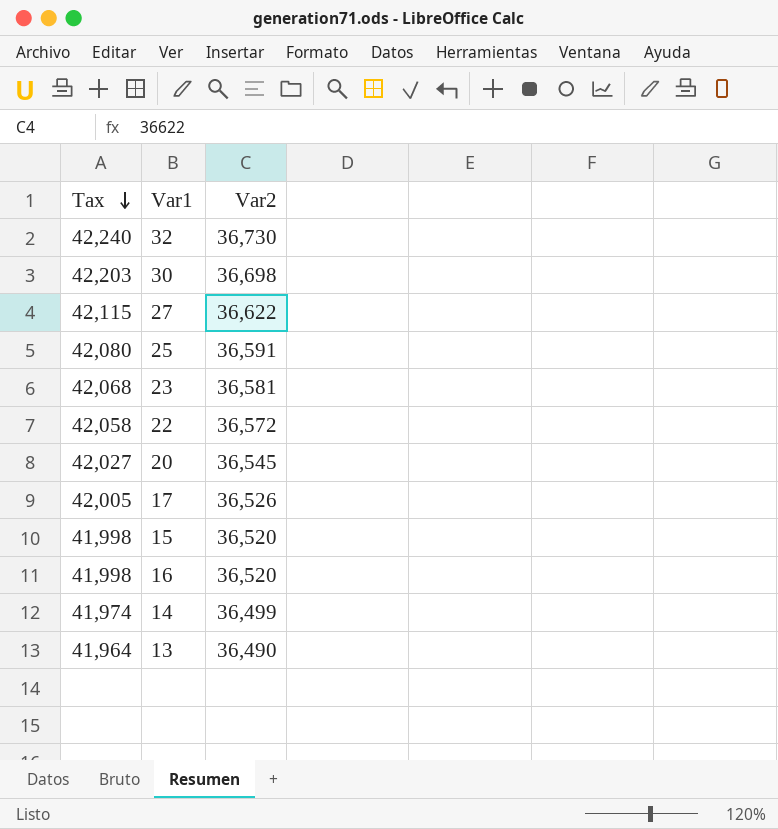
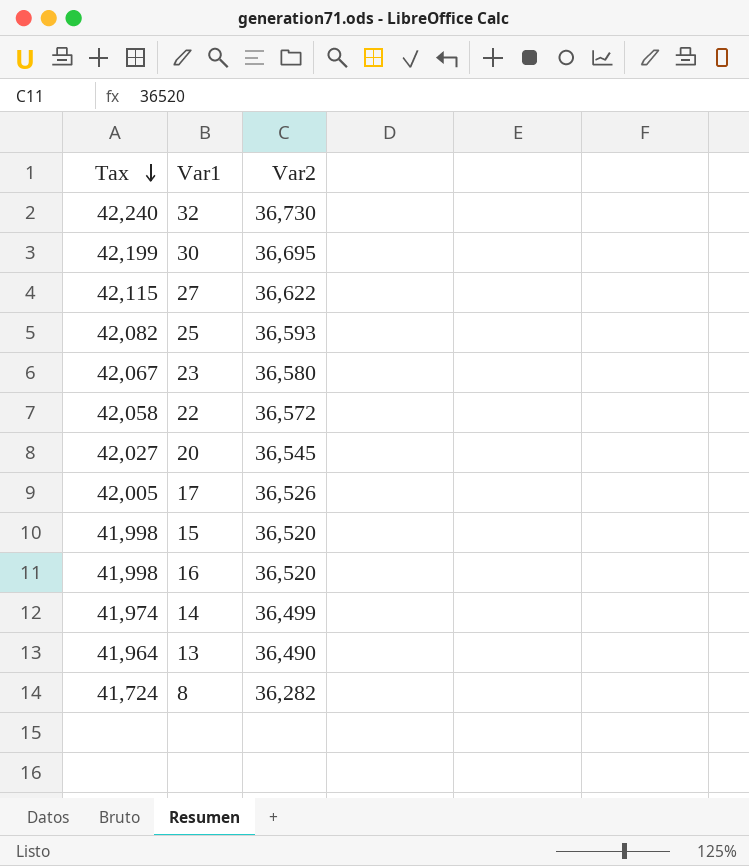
30 | Tax: 42,203 -> 42,199
30 | Var2: 36,698 -> 36,695
25 | Tax: 42,080 -> 42,082
25 | Var2: 36,591 -> 36,593
23 | Tax: 42,068 -> 42,067
23 | Var2: 36,581 -> 36,580
row 8: none -> 41,724 | 36,282

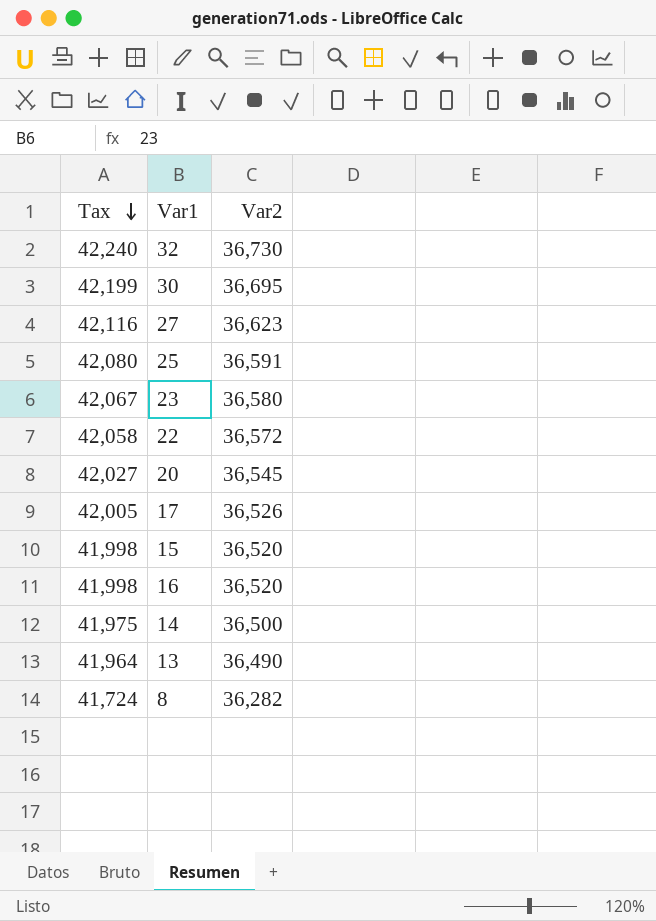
27 | Tax: 42,115 -> 42,116
27 | Var2: 36,622 -> 36,623
25 | Tax: 42,082 -> 42,080
25 | Var2: 36,593 -> 36,591
14 | Tax: 41,974 -> 41,975
14 | Var2: 36,499 -> 36,500

